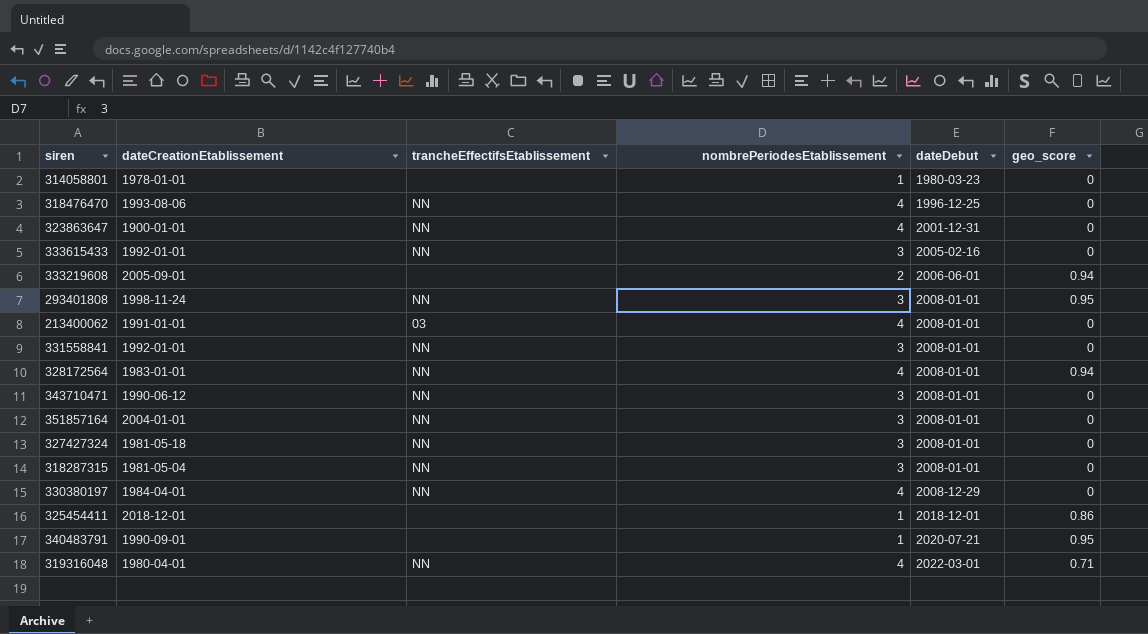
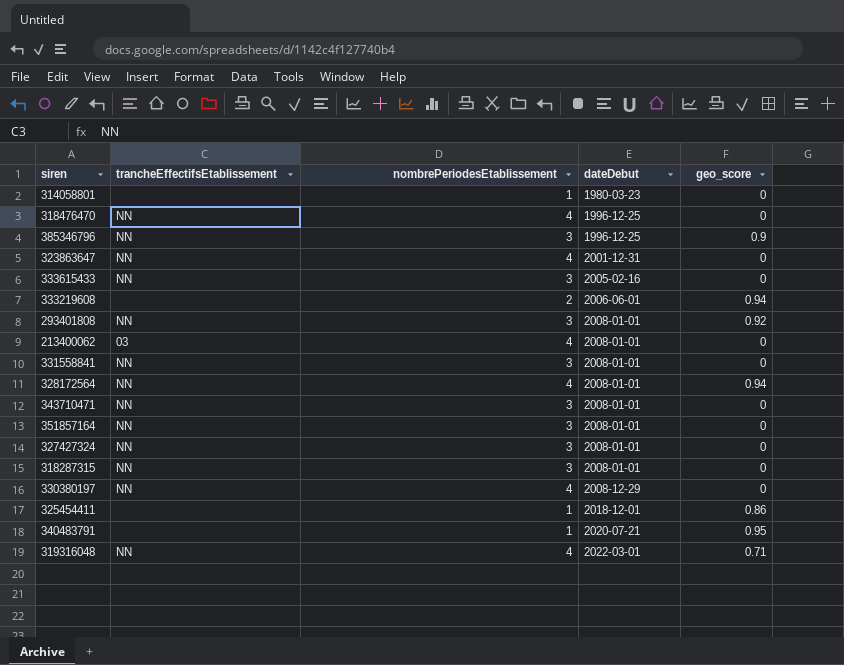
column dateCreationEtablissement | position: 2 -> none
row 385346796: none -> NN | 3 | 1996-12-25 | 0.9
293401808 | geo_score: 0.95 -> 0.92

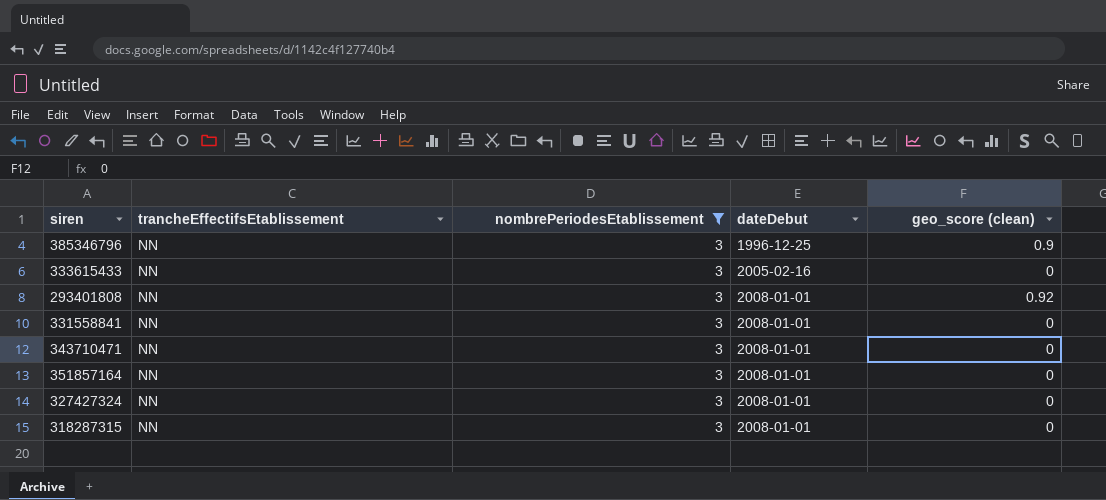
filter: none -> nombrePeriodesEtablissement = 3
column name: geo_score -> geo_score (clean)

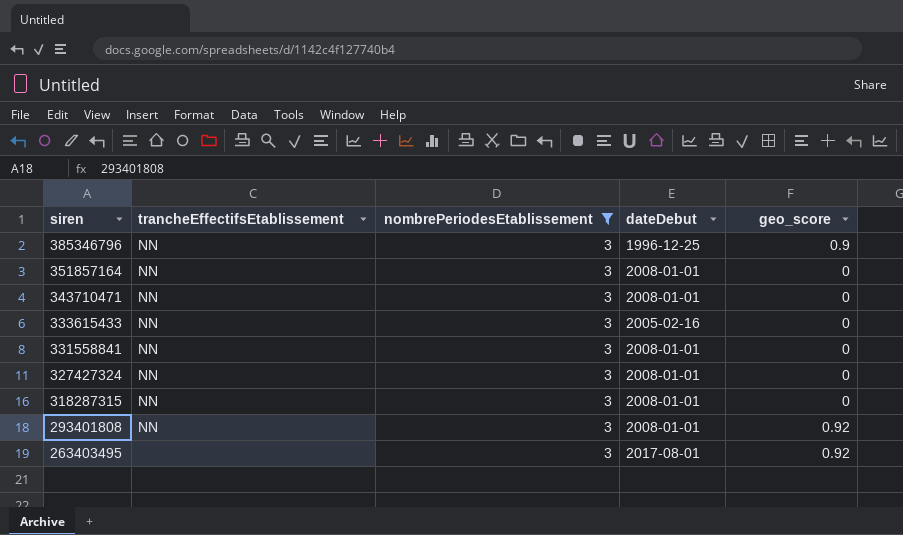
row order: dateDebut ascending -> siren descending
column name: geo_score (clean) -> geo_score
row 263403495: none -> none | 3 | 2017-08-01 | 0.92

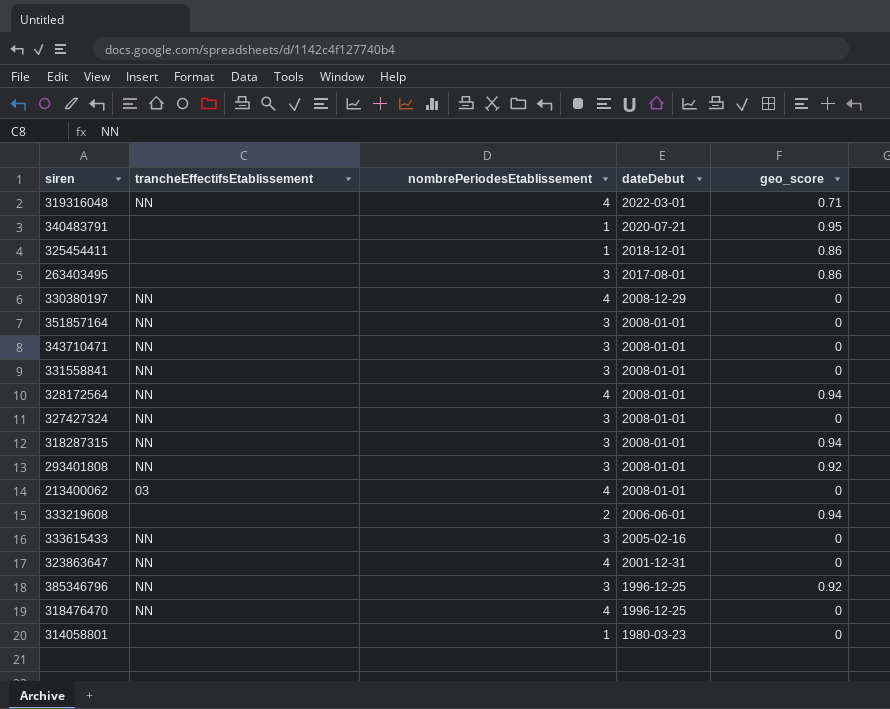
filter: nombrePeriodesEtablissement = 3 -> none
row order: siren descending -> dateDebut descending
263403495 | geo_score: 0.92 -> 0.86
318287315 | geo_score: 0 -> 0.94
385346796 | geo_score: 0.9 -> 0.92

